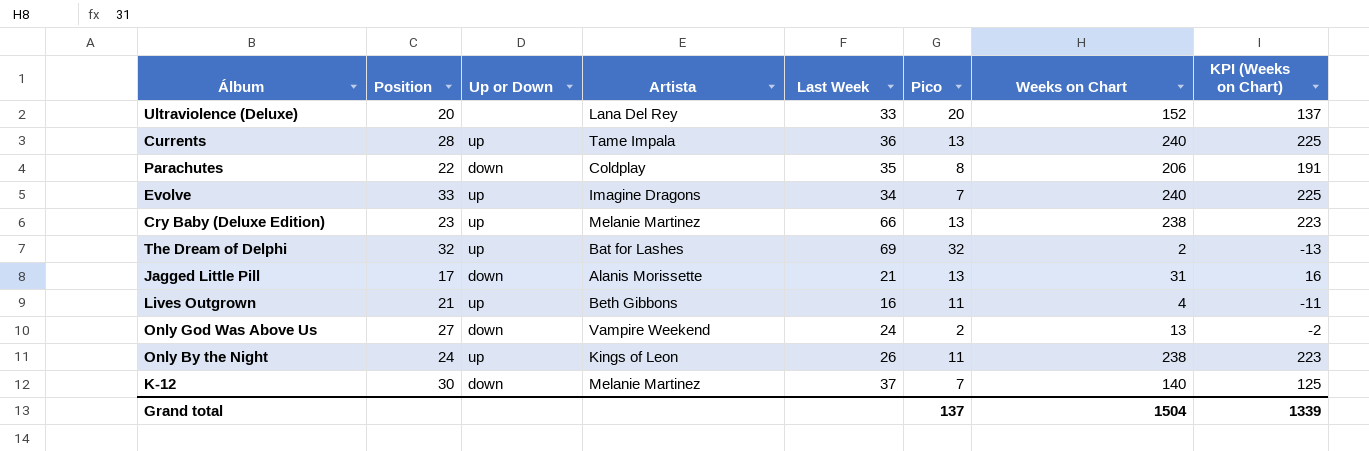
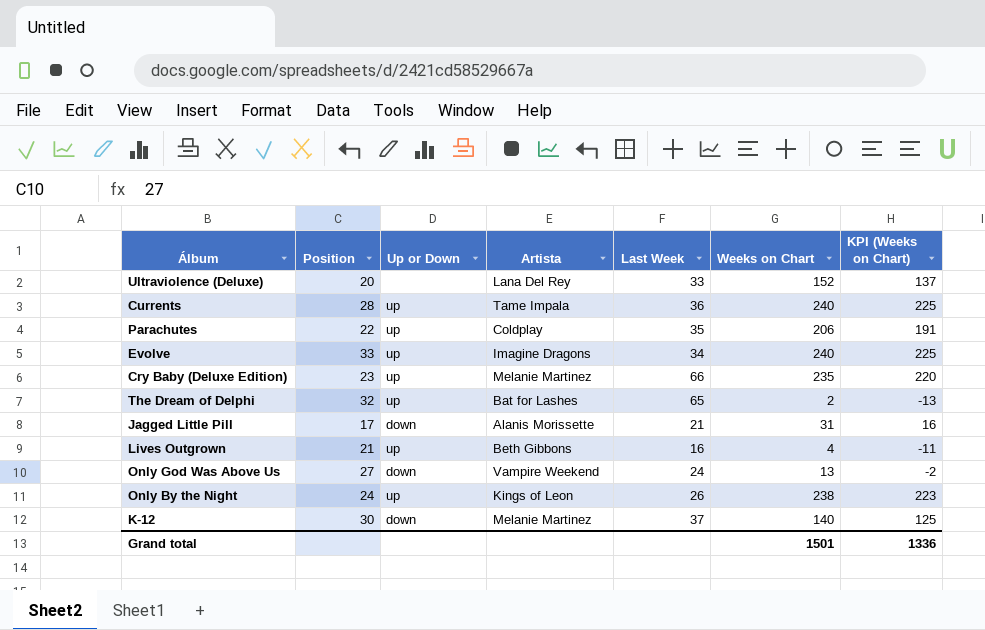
column Pico | position: 6 -> none
Parachutes | Up or Down: down -> up
Cry Baby (Deluxe Edition) | Weeks on Chart: 238 -> 235
Cry Baby (Deluxe Edition) | KPI (Weeks on Chart): 223 -> 220
The Dream of Delphi | Last Week: 69 -> 65
Grand total | Weeks on Chart: 1504 -> 1501
Grand total | KPI (Weeks on Chart): 1339 -> 1336

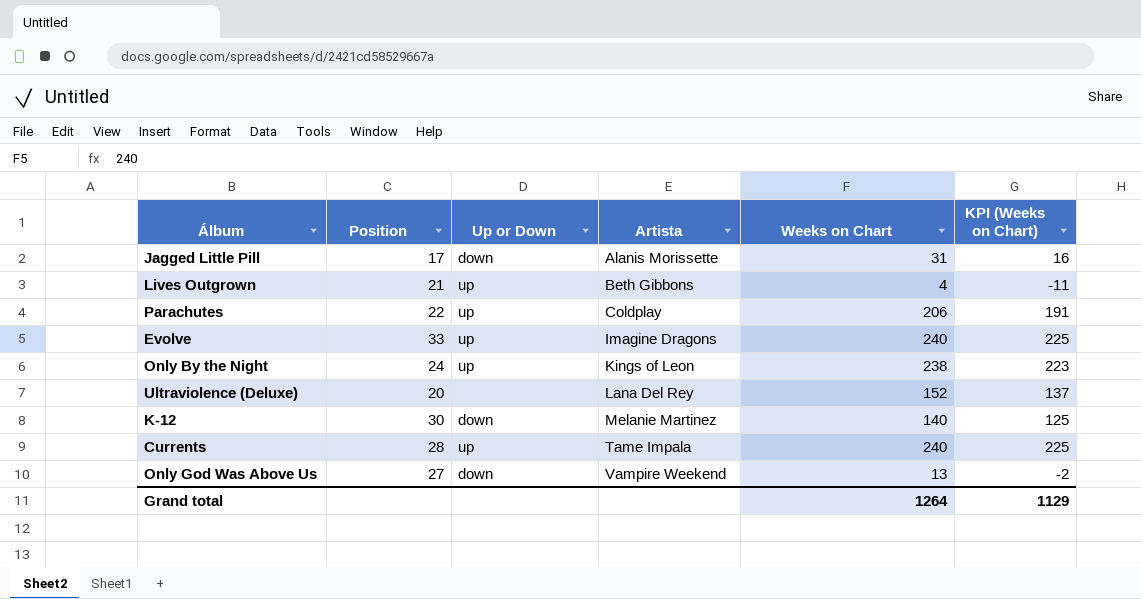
row order: none -> Artista ascending
column Last Week | position: 5 -> none
row Cry Baby (Deluxe Edition): 23 | up | Melanie Martinez | 66 | 235 | 220 -> none
row The Dream of Delphi: 32 | up | Bat for Lashes | 65 | 2 | -13 -> none
Grand total | Weeks on Chart: 1501 -> 1264
Grand total | KPI (Weeks on Chart): 1336 -> 1129

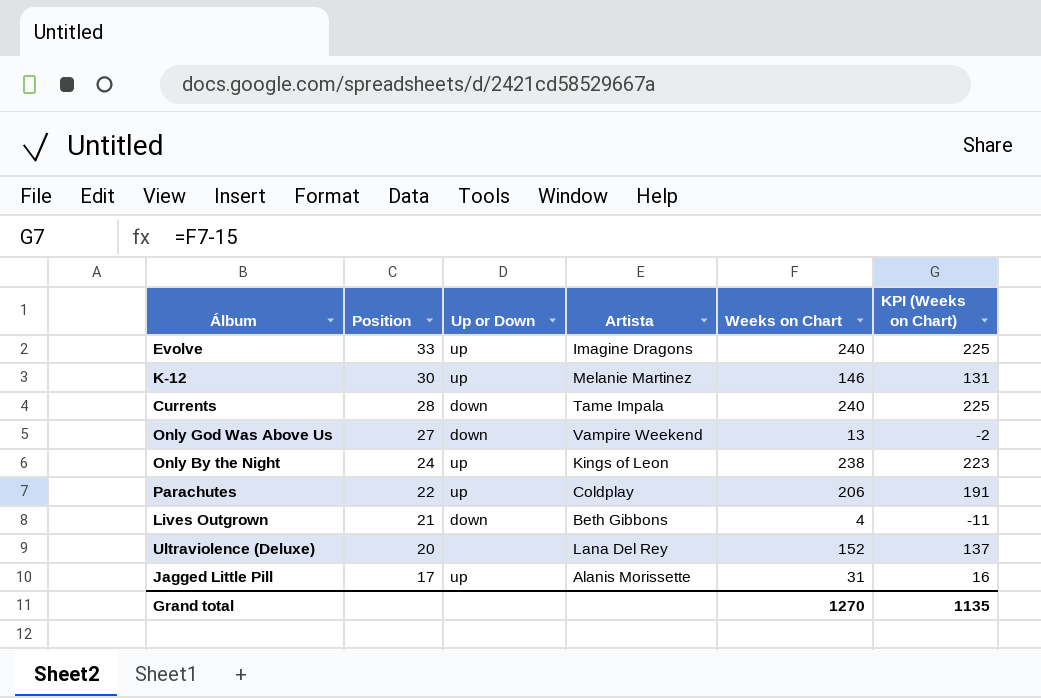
row order: Artista ascending -> Position descending
K-12 | Up or Down: down -> up
K-12 | Weeks on Chart: 140 -> 146
K-12 | KPI (Weeks on Chart): 125 -> 131
Currents | Up or Down: up -> down
Lives Outgrown | Up or Down: up -> down
Jagged Little Pill | Up or Down: down -> up
Grand total | Weeks on Chart: 1264 -> 1270
Grand total | KPI (Weeks on Chart): 1129 -> 1135

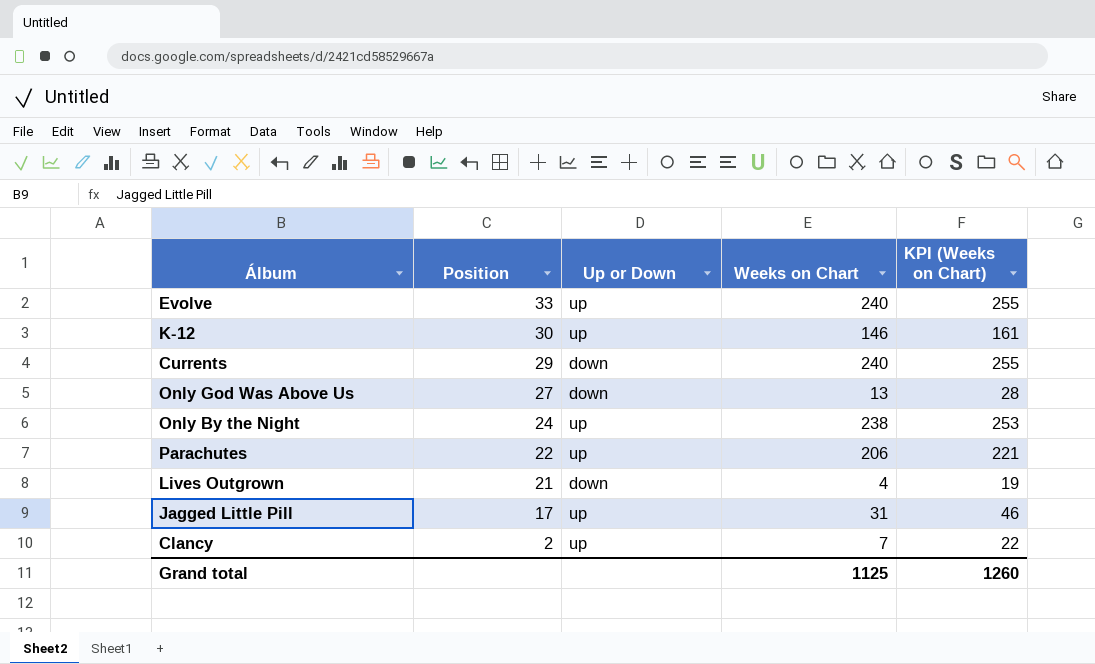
column Artista | position: 4 -> none
column KPI (Weeks on Chart) | formula: [Weeks on Chart] - 15 -> [Weeks on Chart] + 15
row Ultraviolence (Deluxe): 20 | none | Lana Del Rey | 152 | 137 -> none
Currents | Position: 28 -> 29
row Clancy: none -> 2 | up | 7 | 22
Grand total | Weeks on Chart: 1270 -> 1125
Grand total | KPI (Weeks on Chart): 1135 -> 1260

